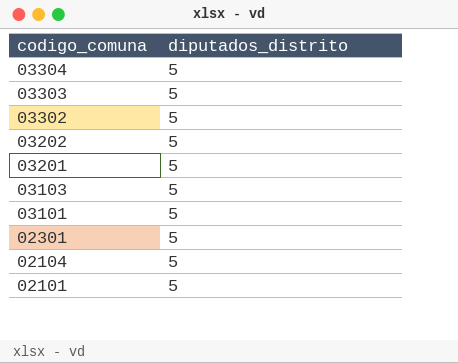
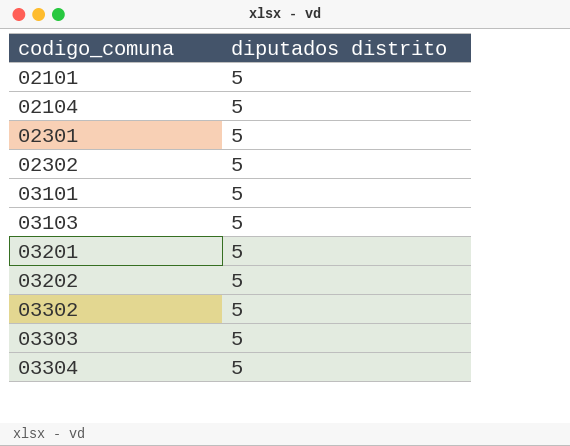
row order: codigo_comuna descending -> codigo_comuna ascending
column name: diputados_distrito -> diputados distrito
row 02302: none -> 5

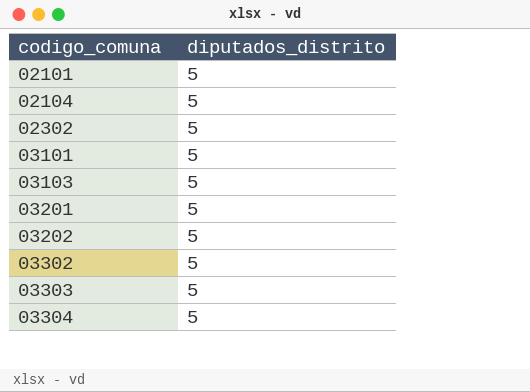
column name: diputados distrito -> diputados_distrito
row 02301: 5 -> none

